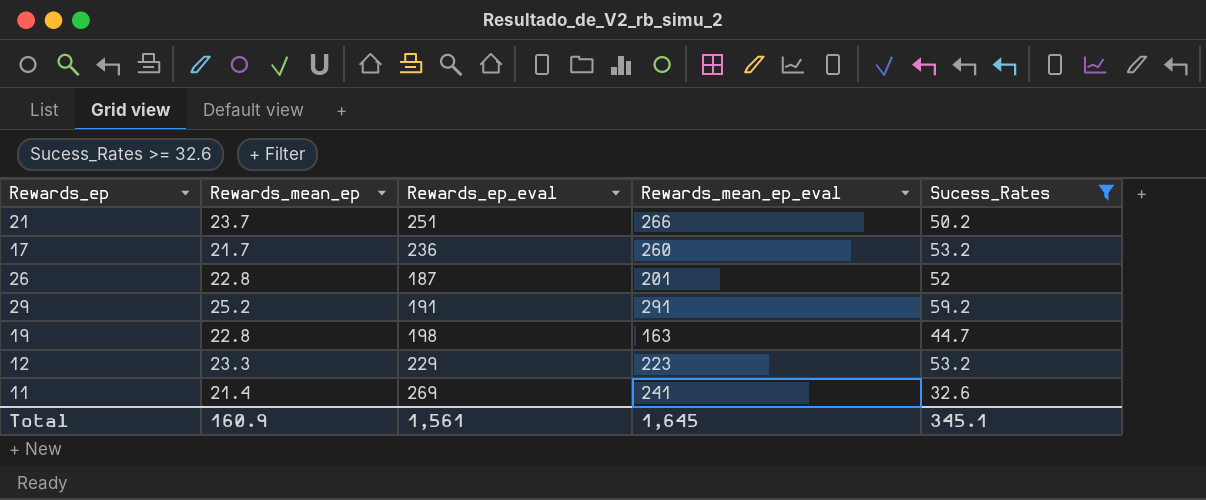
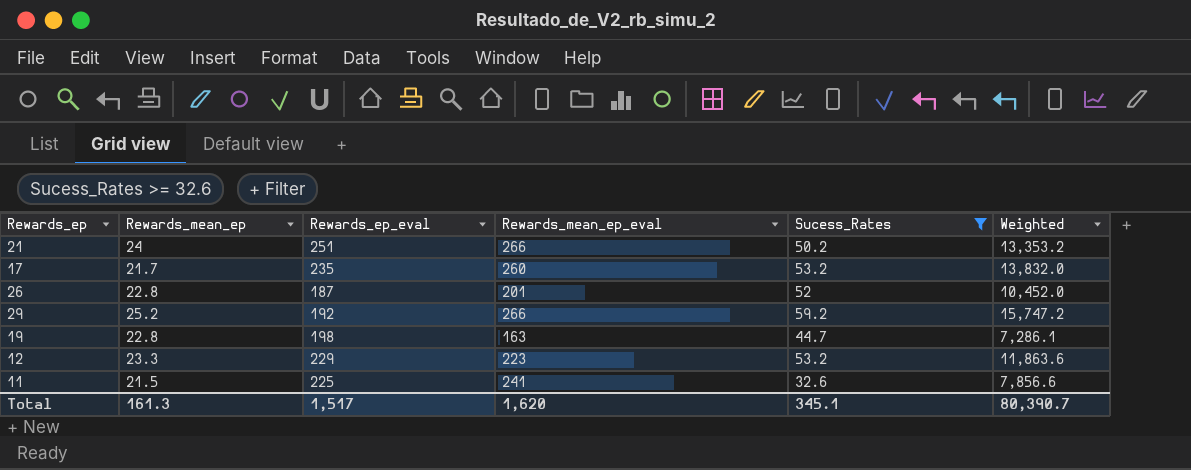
column Weighted | formula: none -> [Rewards_mean_ep_eval] * [Sucess_Rates]
21 | Rewards_mean_ep: 23.7 -> 24
17 | Rewards_ep_eval: 236 -> 235
29 | Rewards_ep_eval: 191 -> 192
29 | Rewards_mean_ep_eval: 291 -> 266
11 | Rewards_mean_ep: 21.4 -> 21.5
11 | Rewards_ep_eval: 269 -> 225
Total | Rewards_mean_ep: 160.9 -> 161.3
Total | Rewards_ep_eval: 1,561 -> 1,517
Total | Rewards_mean_ep_eval: 1,645 -> 1,620

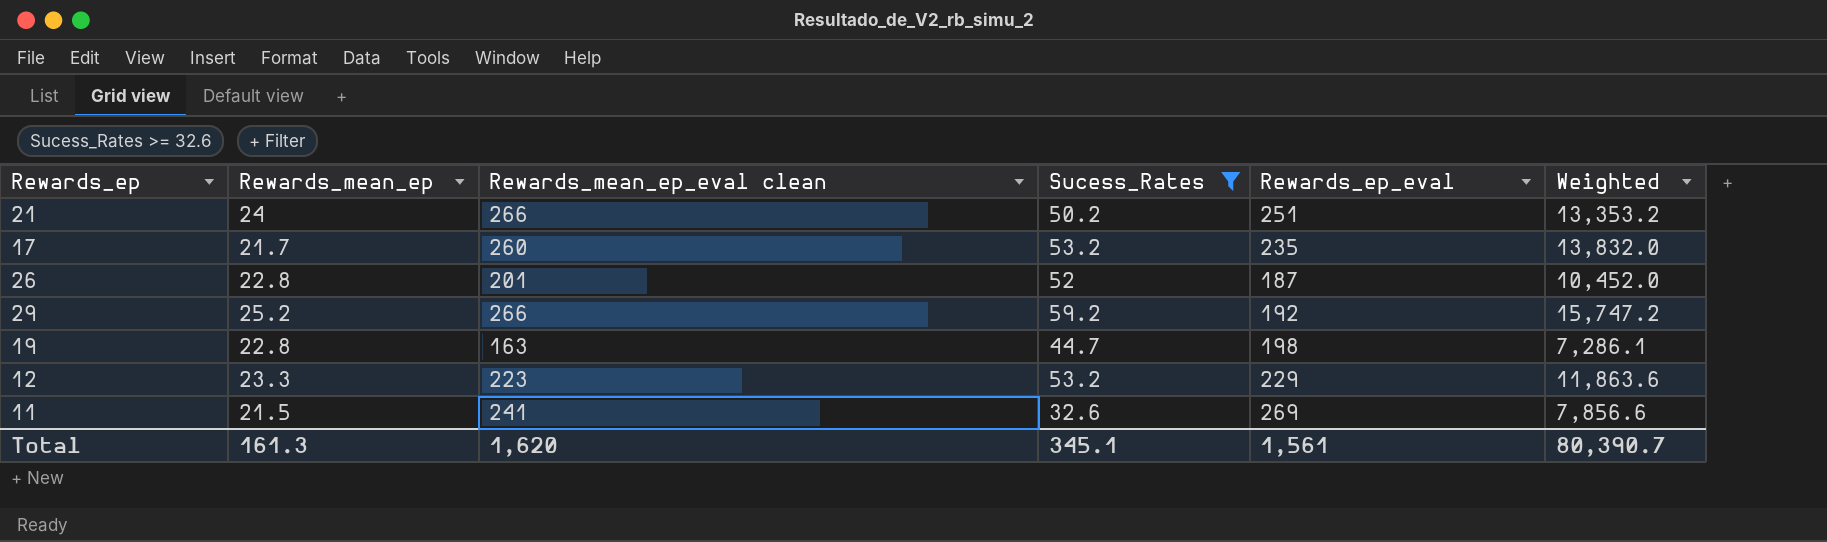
column name: Rewards_mean_ep_eval -> Rewards_mean_ep_eval clean
column Rewards_ep_eval | position: 3 -> 5
11 | Rewards_ep_eval: 225 -> 269
Total | Rewards_ep_eval: 1,517 -> 1,561

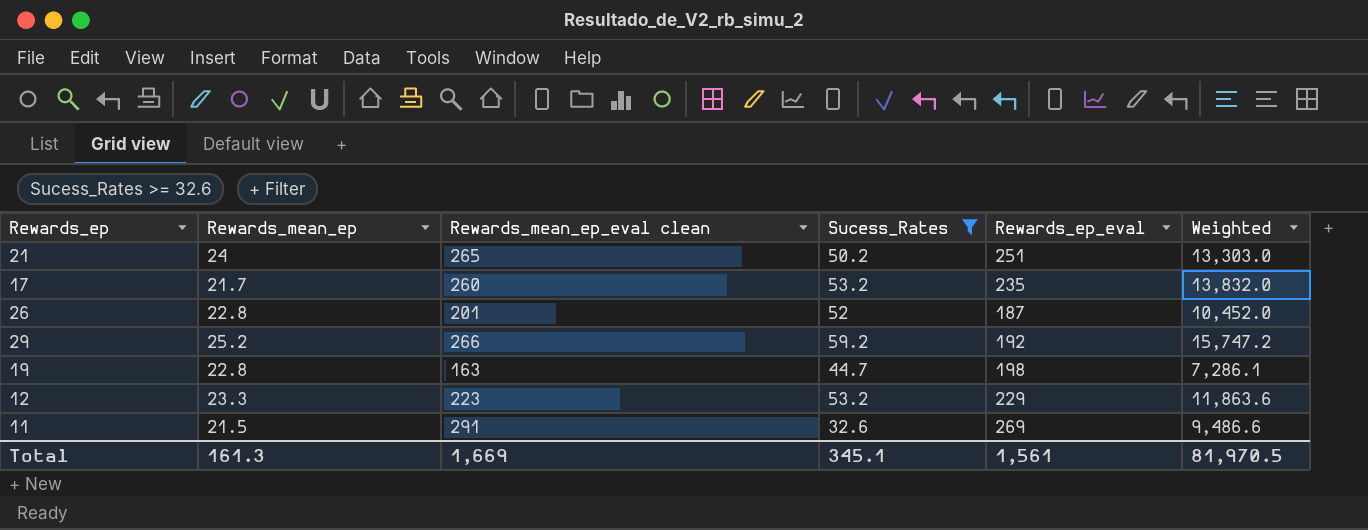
21 | Rewards_mean_ep_eval clean: 266 -> 265
21 | Weighted: 13,353.2 -> 13,303.0
11 | Rewards_mean_ep_eval clean: 241 -> 291
11 | Weighted: 7,856.6 -> 9,486.6
Total | Rewards_mean_ep_eval clean: 1,620 -> 1,669
Total | Weighted: 80,390.7 -> 81,970.5

